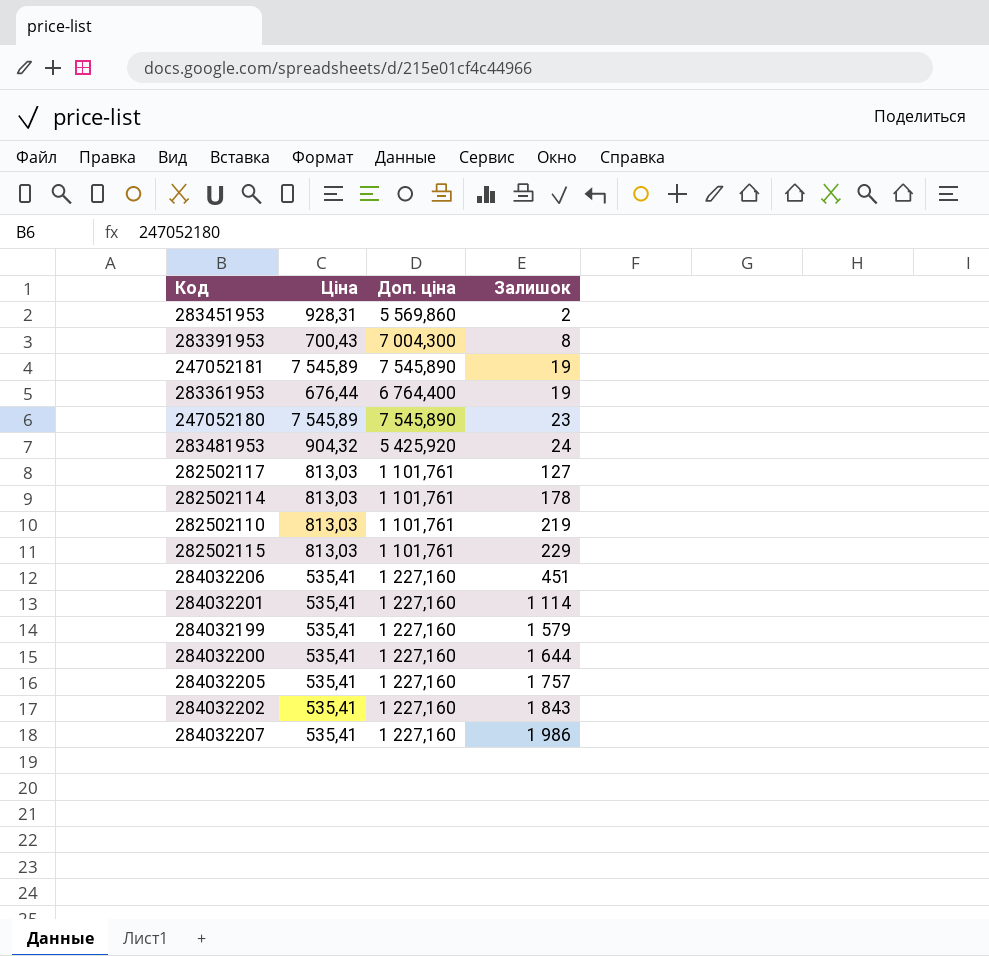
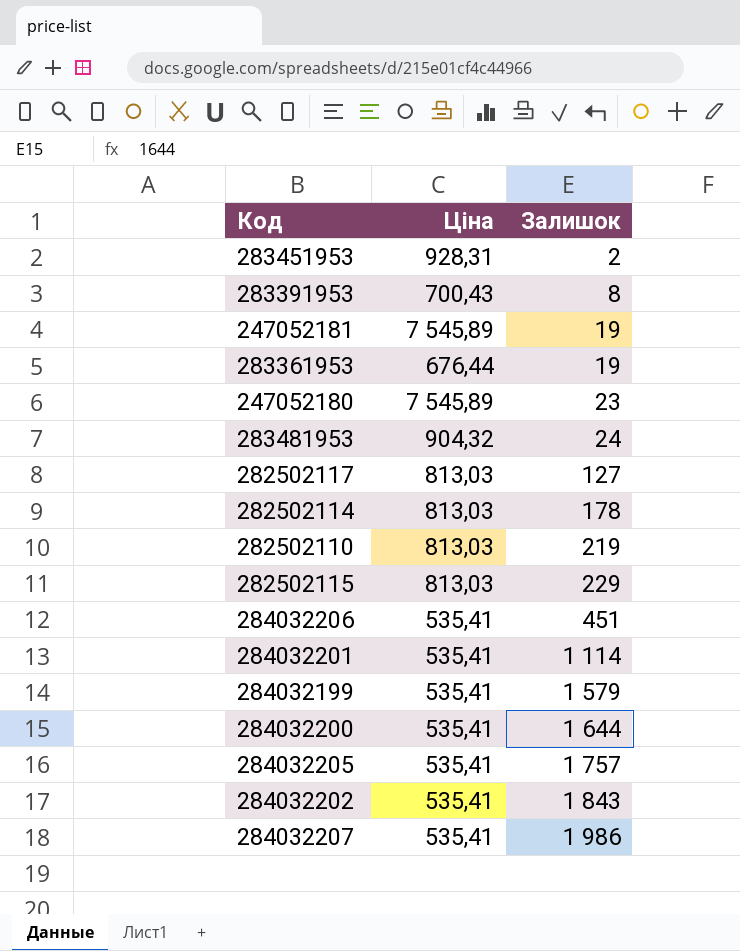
column Доп. ціна | position: 3 -> none

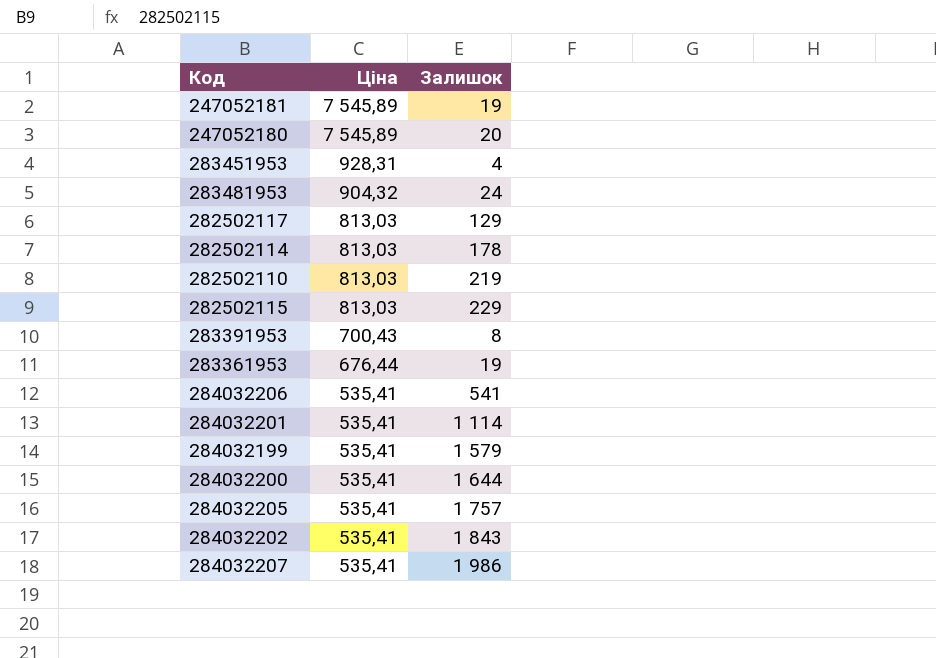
row order: Залишок ascending -> Ціна descending
247052180 | Залишок: 23 -> 20
283451953 | Залишок: 2 -> 4
282502117 | Залишок: 127 -> 129
284032206 | Залишок: 451 -> 541

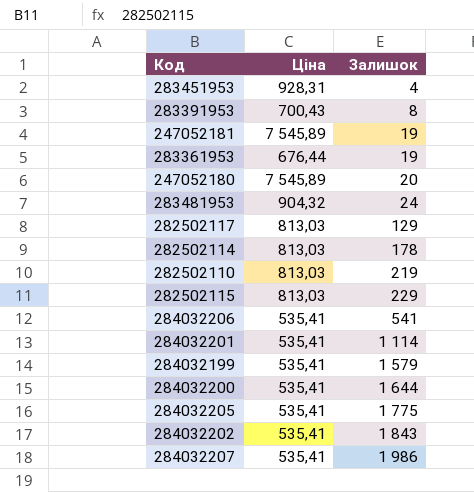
row order: Ціна descending -> Залишок ascending
284032205 | Залишок: 1 757 -> 1 775

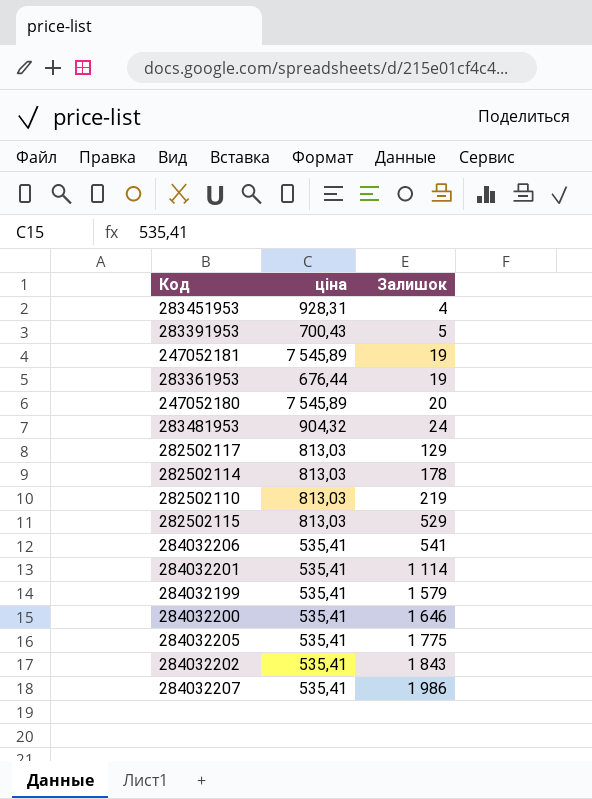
column name: Ціна -> ціна
283391953 | Залишок: 8 -> 5
282502115 | Залишок: 229 -> 529
284032200 | Залишок: 1 644 -> 1 646

